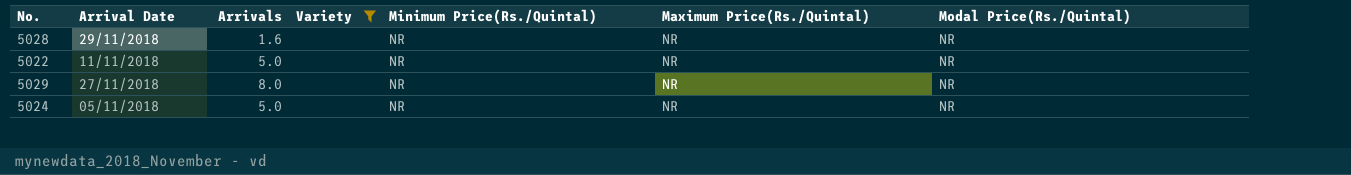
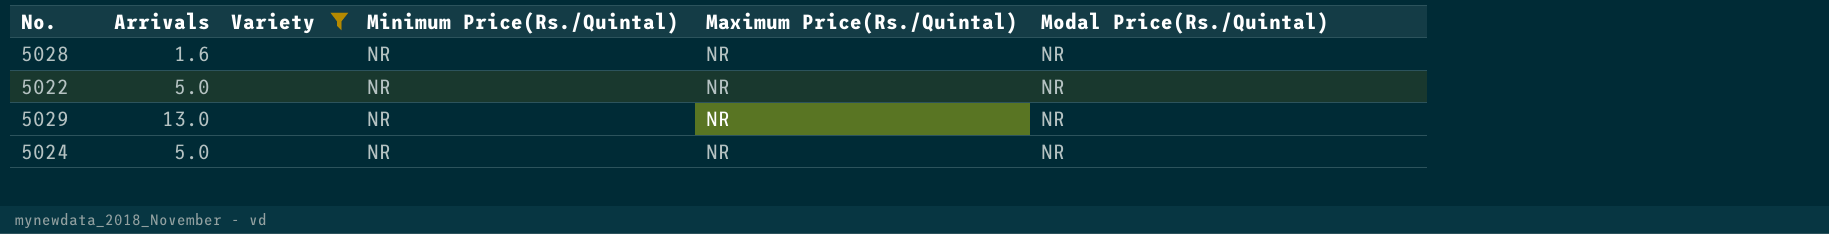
column Arrival Date | position: 2 -> none
5029 | Arrivals: 8.0 -> 13.0

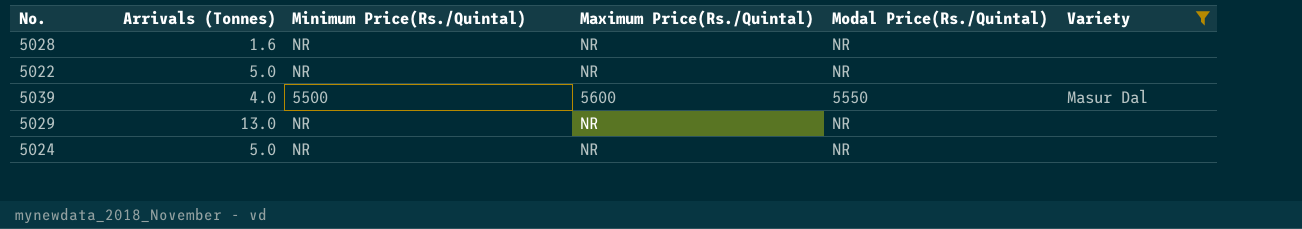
column name: Arrivals -> Arrivals (Tonnes)
column Variety | position: 3 -> 6
row 5039: none -> 4.0 | 5500 | 5600 | 5550 | Masur Dal

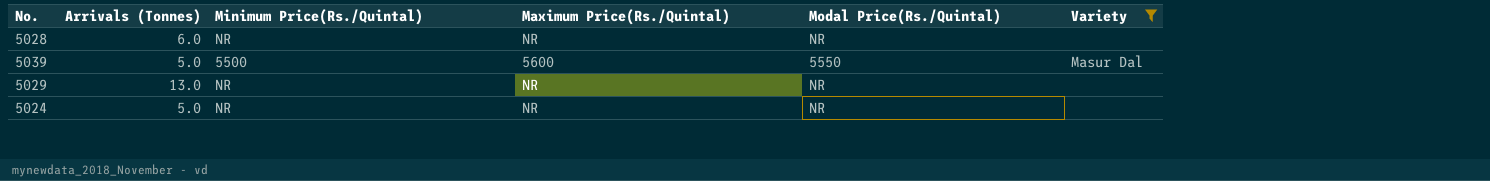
row 5022: 5.0 | NR | NR | NR | none -> none
5028 | Arrivals (Tonnes): 1.6 -> 6.0
5039 | Arrivals (Tonnes): 4.0 -> 5.0

